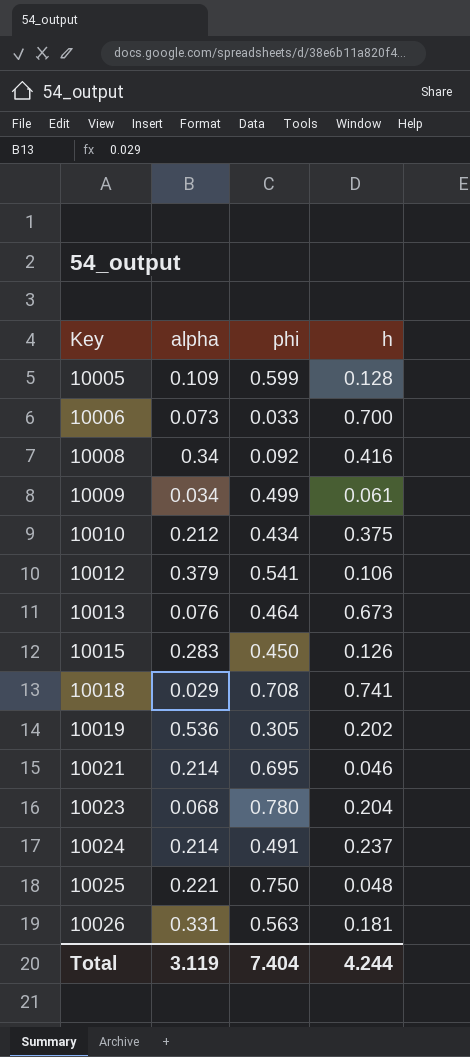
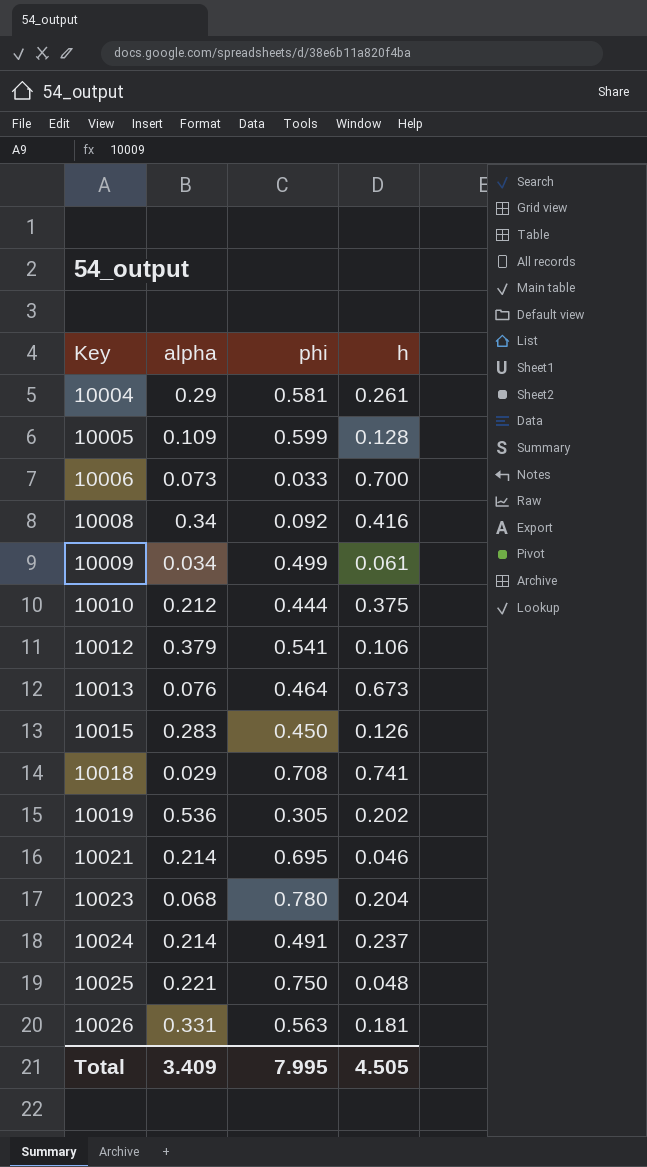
row 10004: none -> 0.29 | 0.581 | 0.261
10010 | phi: 0.434 -> 0.444
Total | alpha: 3.119 -> 3.409
Total | phi: 7.404 -> 7.995
Total | h: 4.244 -> 4.505

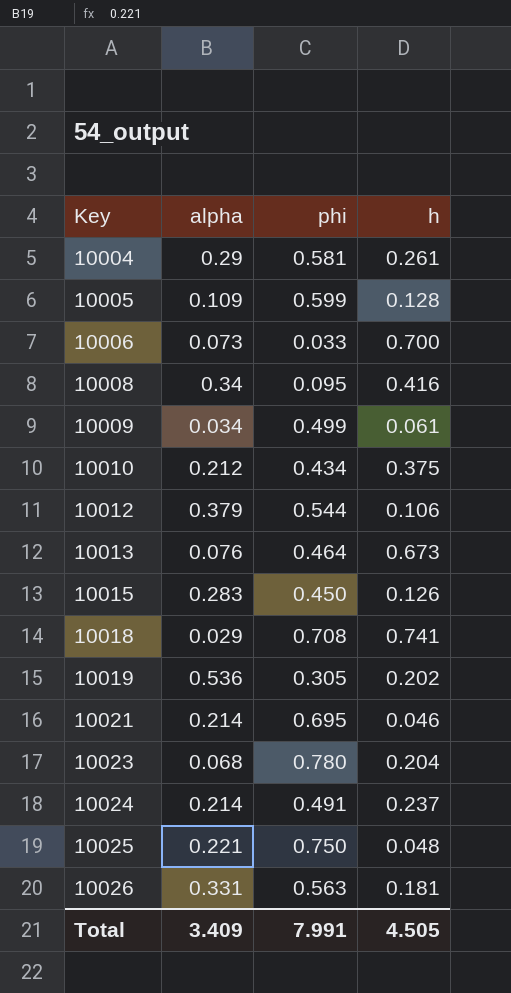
10008 | phi: 0.092 -> 0.095
10010 | phi: 0.444 -> 0.434
10012 | phi: 0.541 -> 0.544
Total | phi: 7.995 -> 7.991

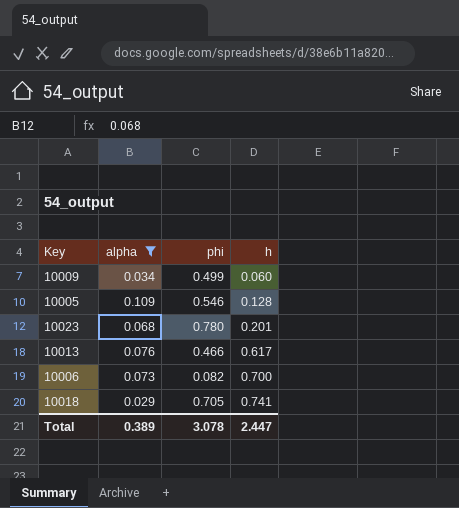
filter: none -> alpha <= 0.109
row order: Key ascending -> h ascending
10009 | h: 0.061 -> 0.060
10005 | phi: 0.599 -> 0.546
10023 | h: 0.204 -> 0.201
10013 | phi: 0.464 -> 0.466
10013 | h: 0.673 -> 0.617
10006 | phi: 0.033 -> 0.082
10018 | phi: 0.708 -> 0.705
Total | alpha: 3.409 -> 0.389
Total | phi: 7.991 -> 3.078
Total | h: 4.505 -> 2.447

